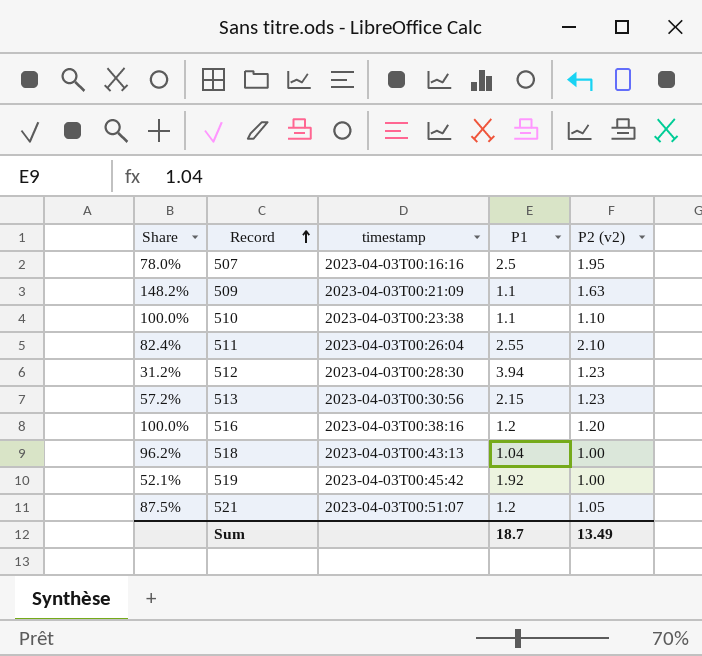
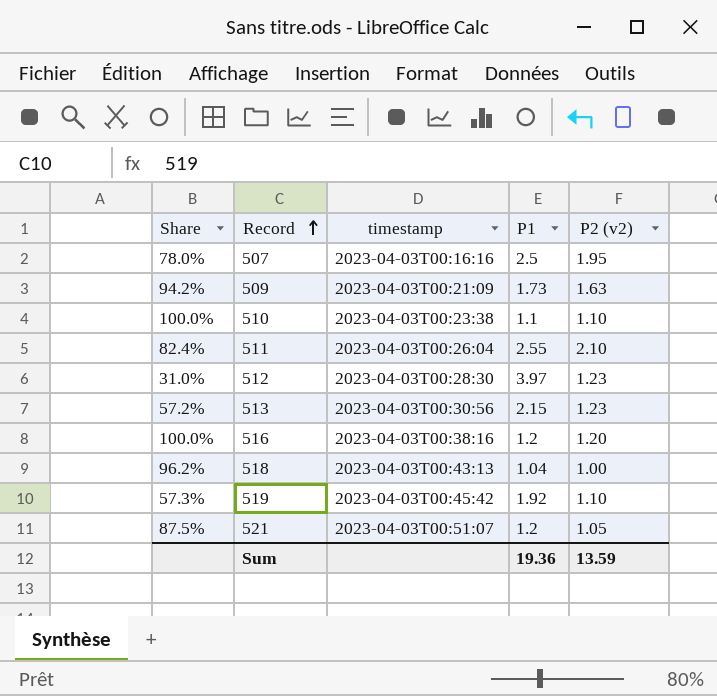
509 | Share: 148.2% -> 94.2%
509 | P1: 1.1 -> 1.73
512 | Share: 31.2% -> 31.0%
512 | P1: 3.94 -> 3.97
519 | Share: 52.1% -> 57.3%
519 | P2 (v2): 1.00 -> 1.10
Sum | P1: 18.7 -> 19.36
Sum | P2 (v2): 13.49 -> 13.59

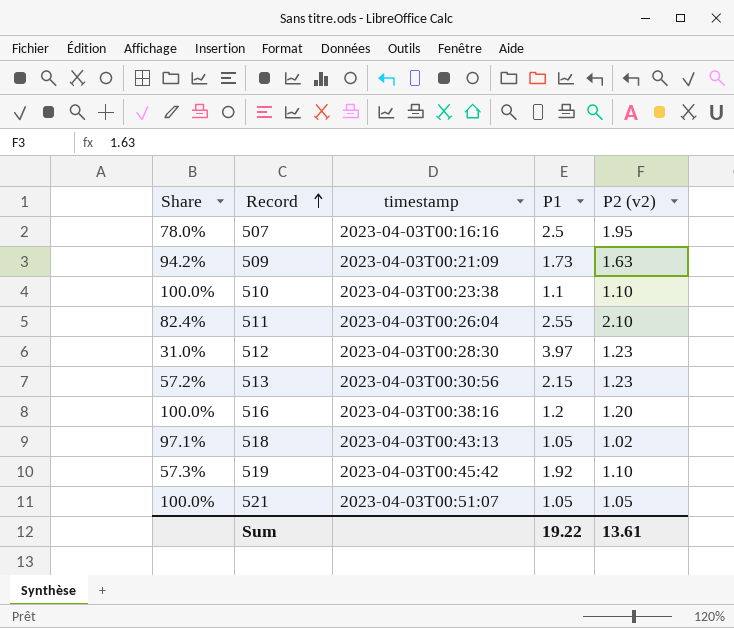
518 | Share: 96.2% -> 97.1%
518 | P1: 1.04 -> 1.05
518 | P2 (v2): 1.00 -> 1.02
521 | Share: 87.5% -> 100.0%
521 | P1: 1.2 -> 1.05
Sum | P1: 19.36 -> 19.22
Sum | P2 (v2): 13.59 -> 13.61

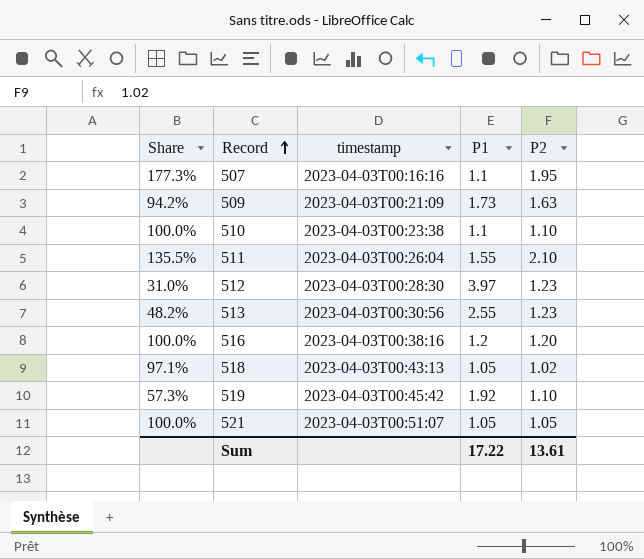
column name: P2 (v2) -> P2
507 | Share: 78.0% -> 177.3%
507 | P1: 2.5 -> 1.1
511 | Share: 82.4% -> 135.5%
511 | P1: 2.55 -> 1.55
513 | Share: 57.2% -> 48.2%
513 | P1: 2.15 -> 2.55
Sum | P1: 19.22 -> 17.22

